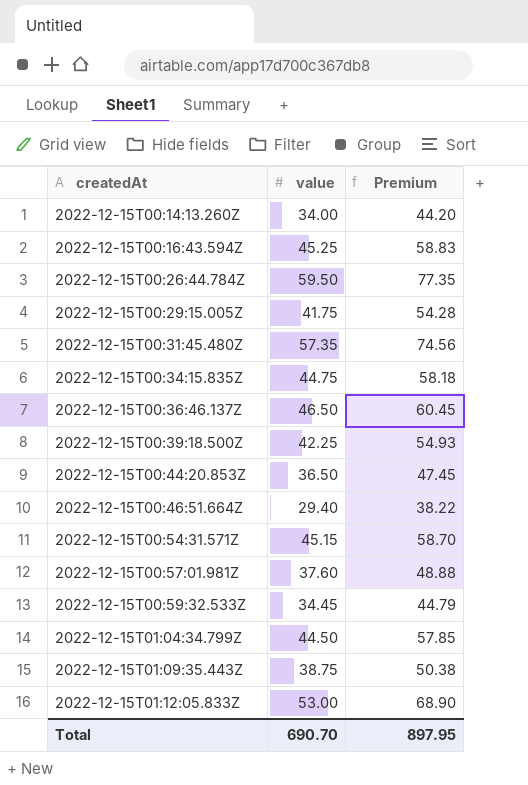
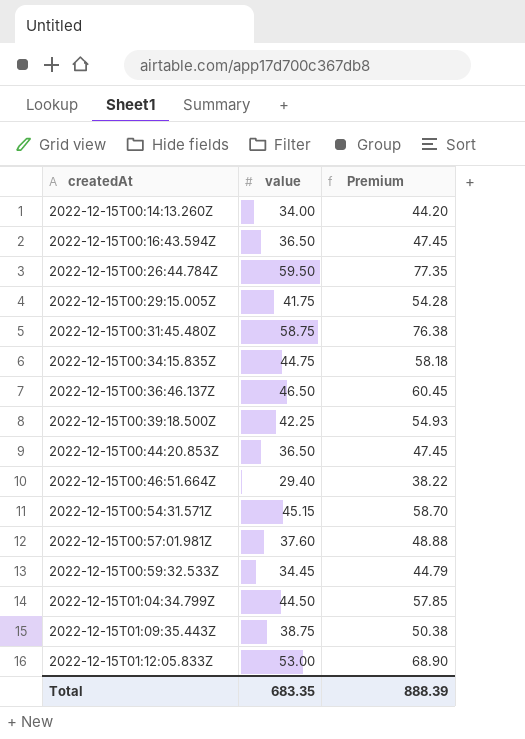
2022-12-15T00:16:43.594Z | value: 45.25 -> 36.50
2022-12-15T00:16:43.594Z | Premium: 58.83 -> 47.45
2022-12-15T00:31:45.480Z | value: 57.35 -> 58.75
2022-12-15T00:31:45.480Z | Premium: 74.56 -> 76.38
Total | value: 690.70 -> 683.35
Total | Premium: 897.95 -> 888.39

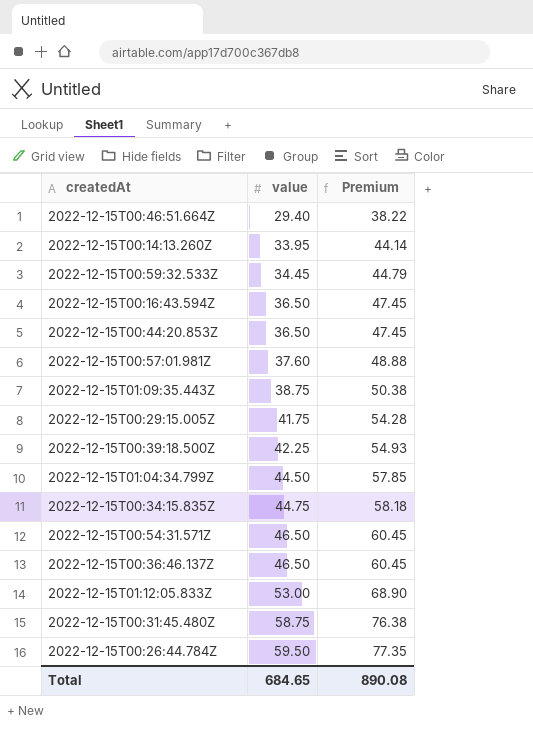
row order: createdAt ascending -> value ascending
2022-12-15T00:14:13.260Z | value: 34.00 -> 33.95
2022-12-15T00:14:13.260Z | Premium: 44.20 -> 44.14
2022-12-15T00:54:31.571Z | value: 45.15 -> 46.50
2022-12-15T00:54:31.571Z | Premium: 58.70 -> 60.45
Total | value: 683.35 -> 684.65
Total | Premium: 888.39 -> 890.08

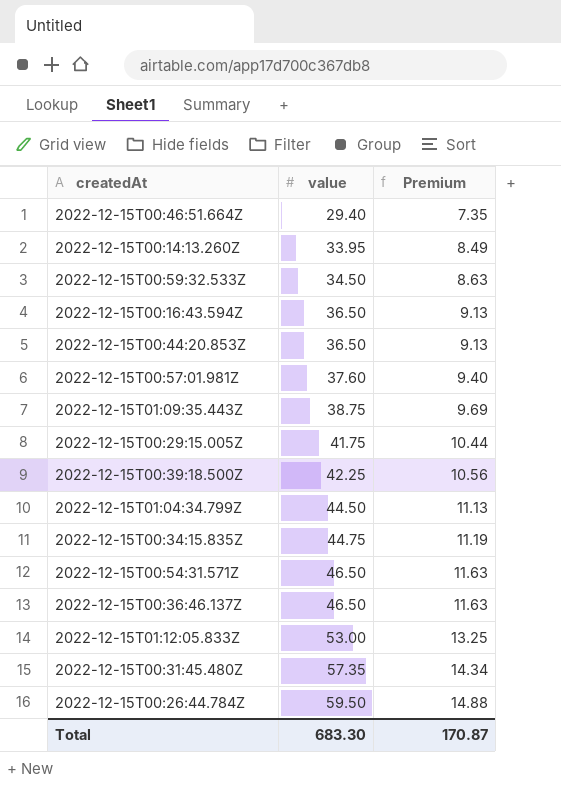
column Premium | formula: [value] * 1.3 -> [value] * 0.25
2022-12-15T00:59:32.533Z | value: 34.45 -> 34.50
2022-12-15T00:31:45.480Z | value: 58.75 -> 57.35
Total | value: 684.65 -> 683.30
Total | Premium: 890.08 -> 170.87

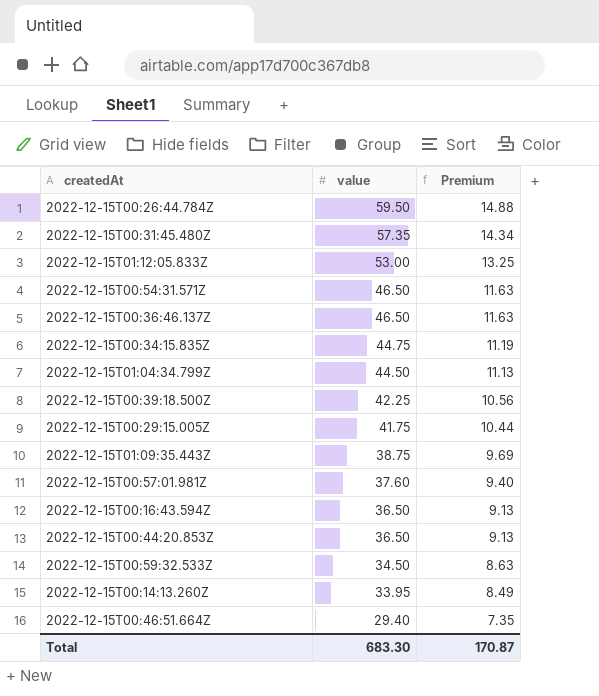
row order: value ascending -> value descending

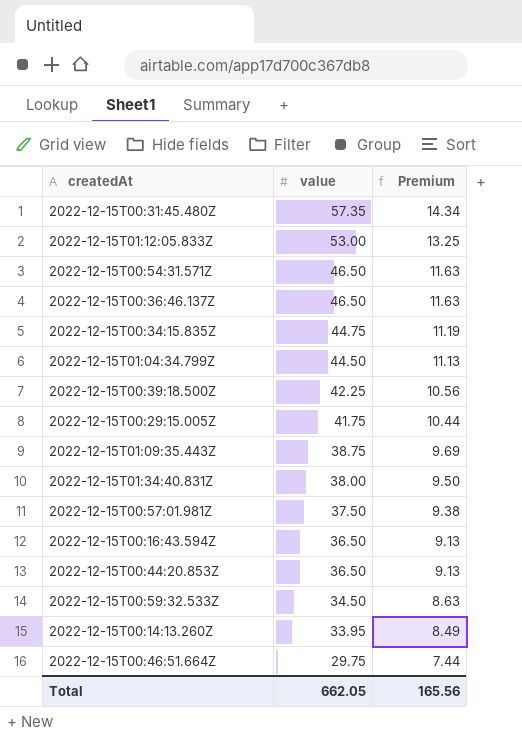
row 2022-12-15T00:26:44.784Z: 59.50 | 14.88 -> none
row 2022-12-15T01:34:40.831Z: none -> 38.00 | 9.50
2022-12-15T00:57:01.981Z | value: 37.60 -> 37.50
2022-12-15T00:57:01.981Z | Premium: 9.40 -> 9.38
2022-12-15T00:46:51.664Z | value: 29.40 -> 29.75
2022-12-15T00:46:51.664Z | Premium: 7.35 -> 7.44
Total | value: 683.30 -> 662.05
Total | Premium: 170.87 -> 165.56

